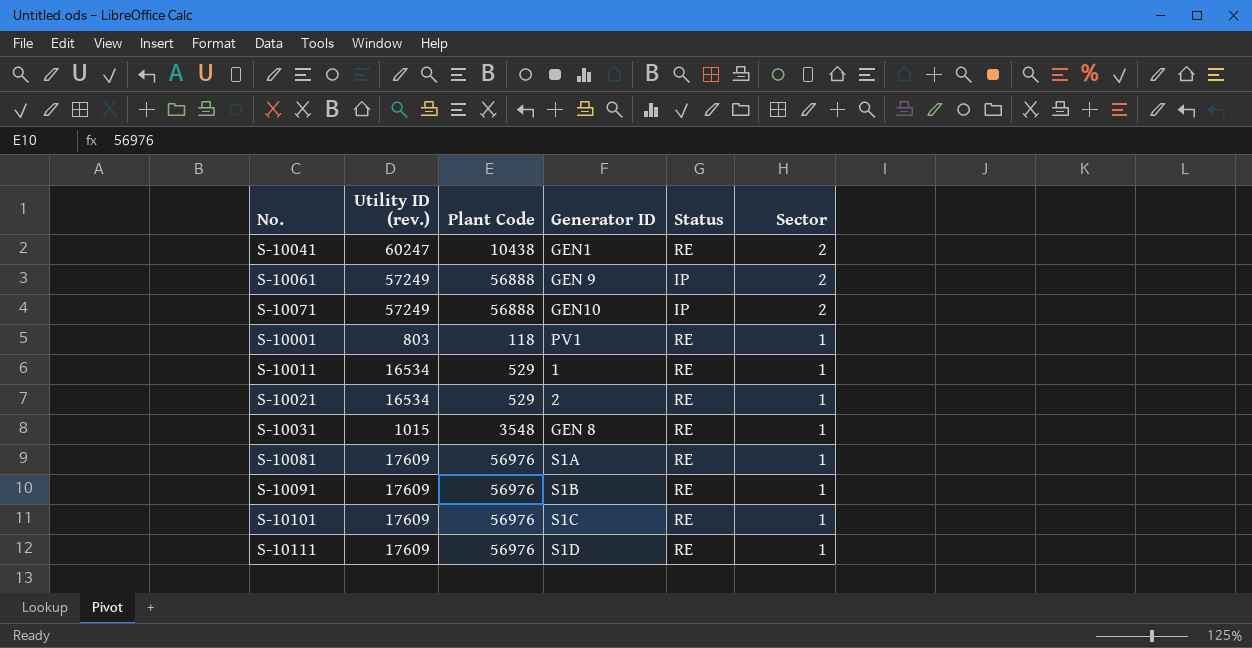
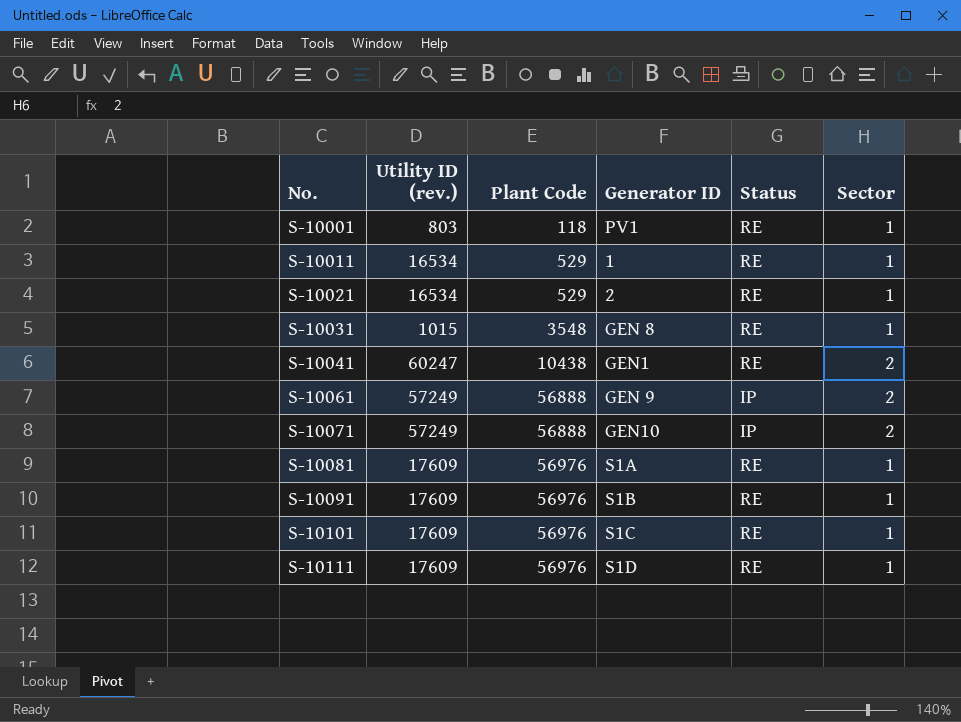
row order: Sector descending -> No. ascending

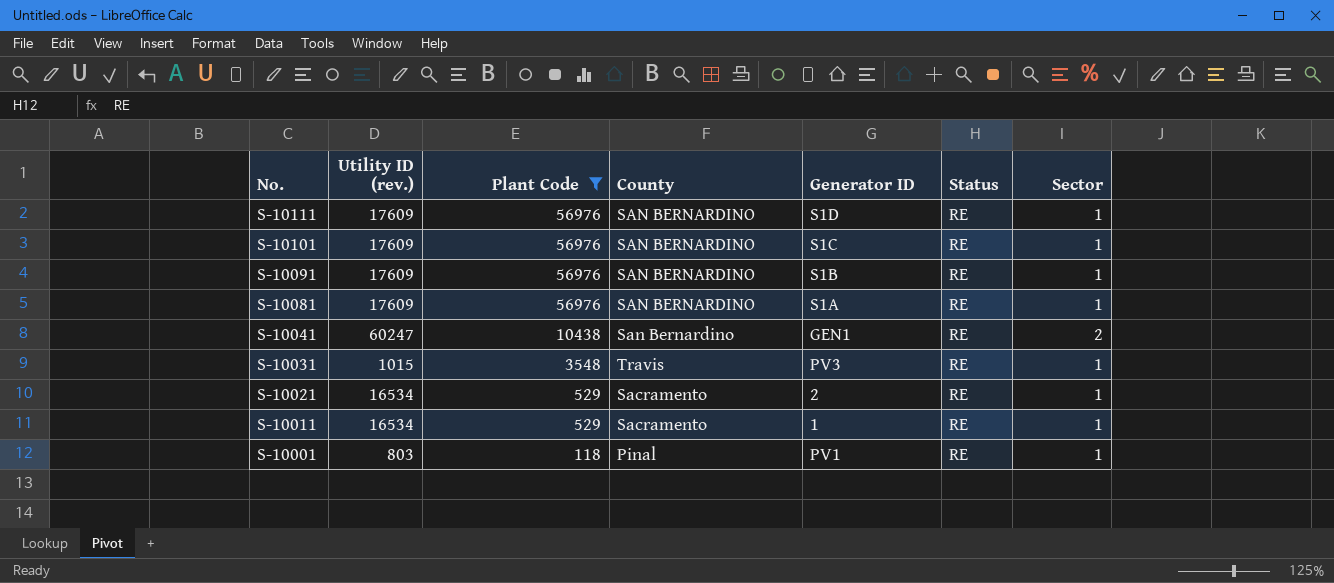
filter: none -> Plant Code != 56888
row order: No. ascending -> No. descending
column County | position: none -> 4
S-10031 | Generator ID: GEN 8 -> PV3

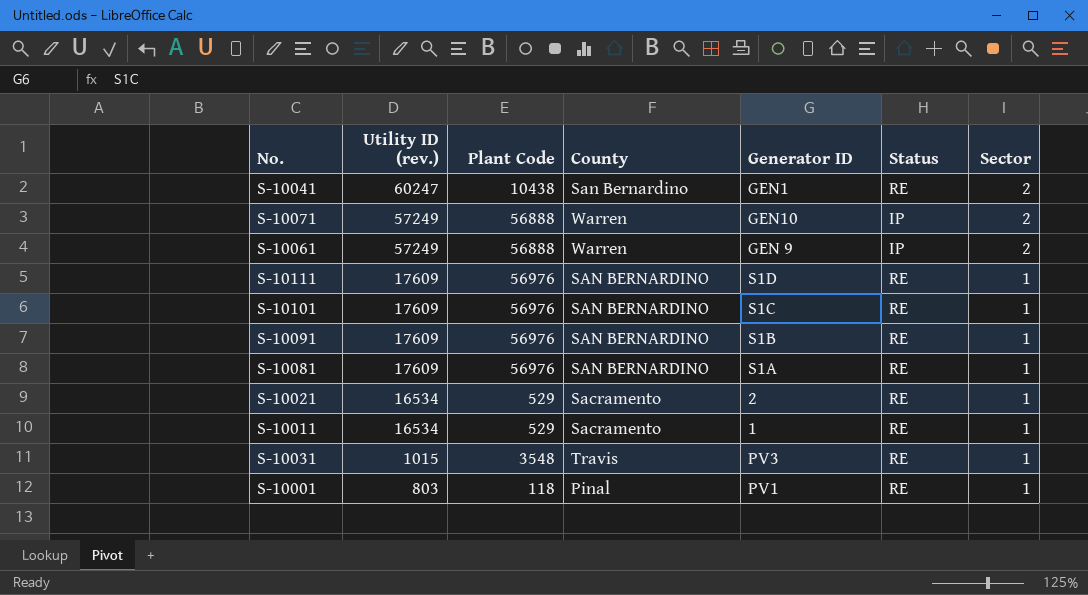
filter: Plant Code != 56888 -> none
row order: No. descending -> Utility ID (rev.) descending

